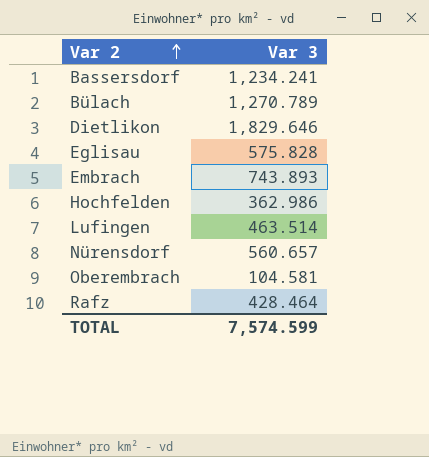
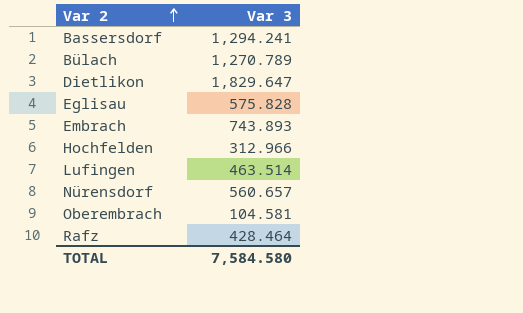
Bassersdorf | Var 3: 1,234.241 -> 1,294.241
Dietlikon | Var 3: 1,829.646 -> 1,829.647
Hochfelden | Var 3: 362.986 -> 312.966
TOTAL | Var 3: 7,574.599 -> 7,584.580

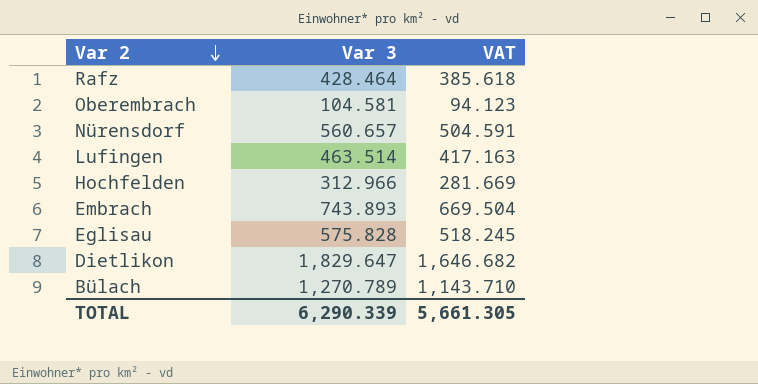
row order: Var 2 ascending -> Var 2 descending
column VAT | formula: none -> [Var 3] * 0.9
row Bassersdorf: 1,294.241 -> none
TOTAL | Var 3: 7,584.580 -> 6,290.339

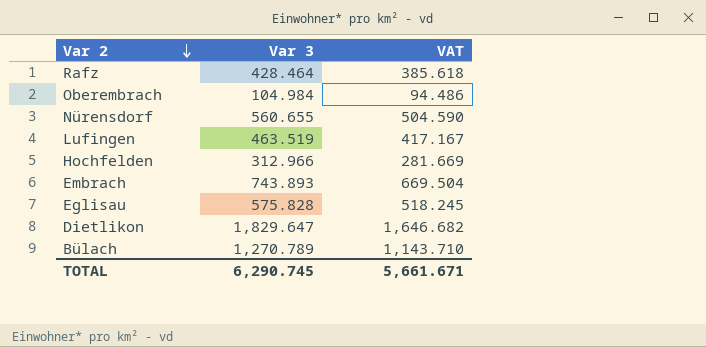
Oberembrach | Var 3: 104.581 -> 104.984
Oberembrach | VAT: 94.123 -> 94.486
Nürensdorf | Var 3: 560.657 -> 560.655
Nürensdorf | VAT: 504.591 -> 504.590
Lufingen | Var 3: 463.514 -> 463.519
Lufingen | VAT: 417.163 -> 417.167
TOTAL | Var 3: 6,290.339 -> 6,290.745
TOTAL | VAT: 5,661.305 -> 5,661.671

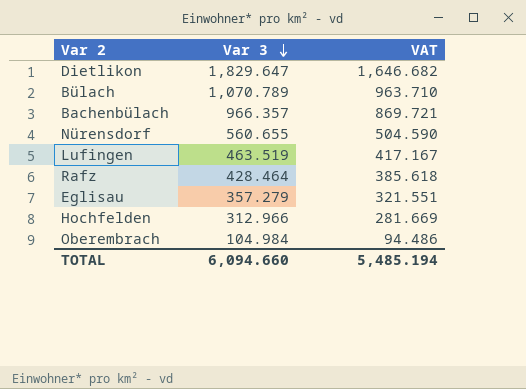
row order: Var 2 descending -> Var 3 descending
row Embrach: 743.893 | 669.504 -> none
Bülach | Var 3: 1,270.789 -> 1,070.789
Bülach | VAT: 1,143.710 -> 963.710
row Bachenbülach: none -> 966.357 | 869.721
Eglisau | Var 3: 575.828 -> 357.279
Eglisau | VAT: 518.245 -> 321.551
TOTAL | Var 3: 6,290.745 -> 6,094.660
TOTAL | VAT: 5,661.671 -> 5,485.194

